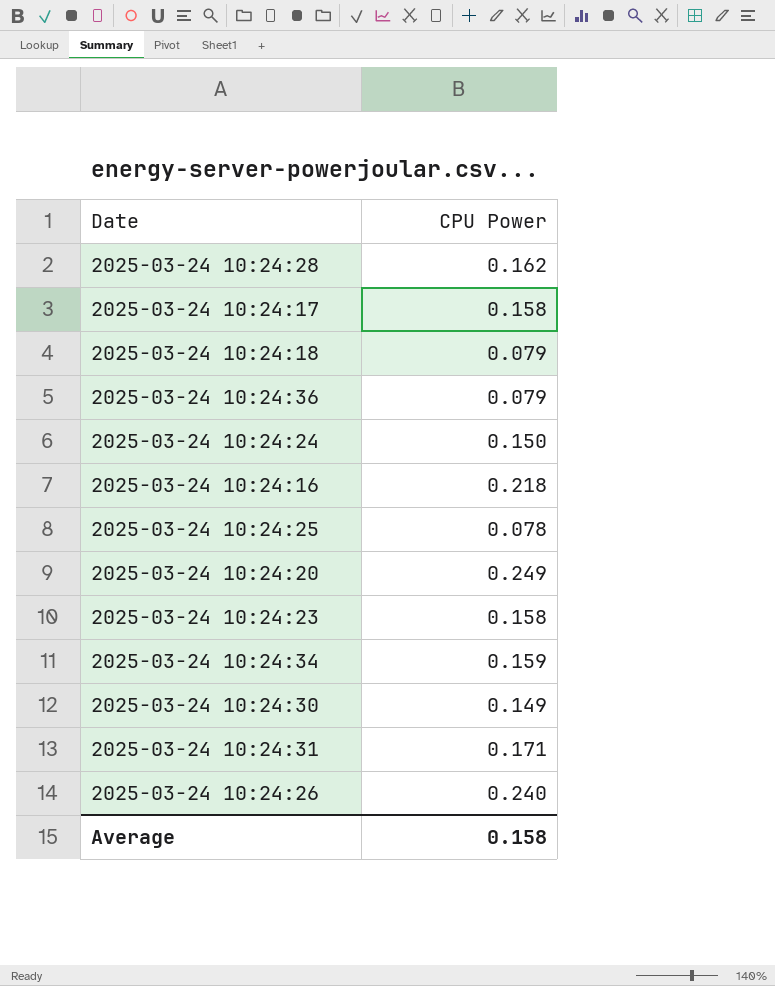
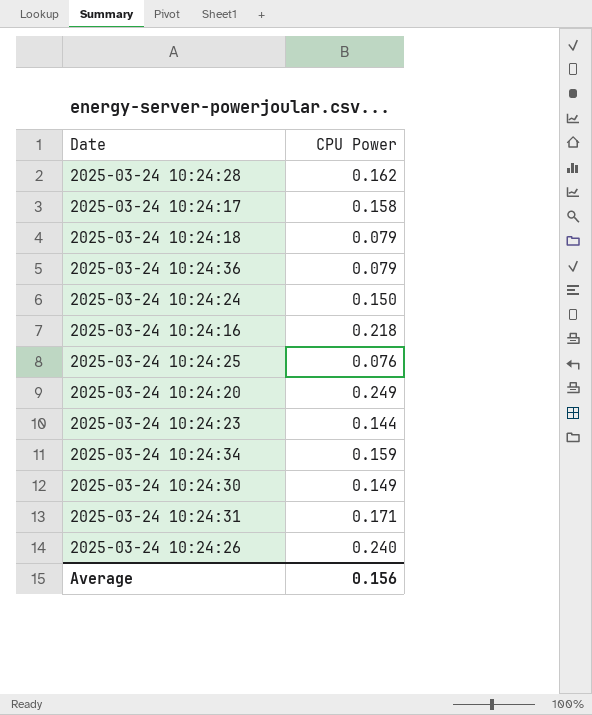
2025-03-24 10:24:25 | CPU Power: 0.078 -> 0.076
2025-03-24 10:24:23 | CPU Power: 0.158 -> 0.144
Average | CPU Power: 0.158 -> 0.156

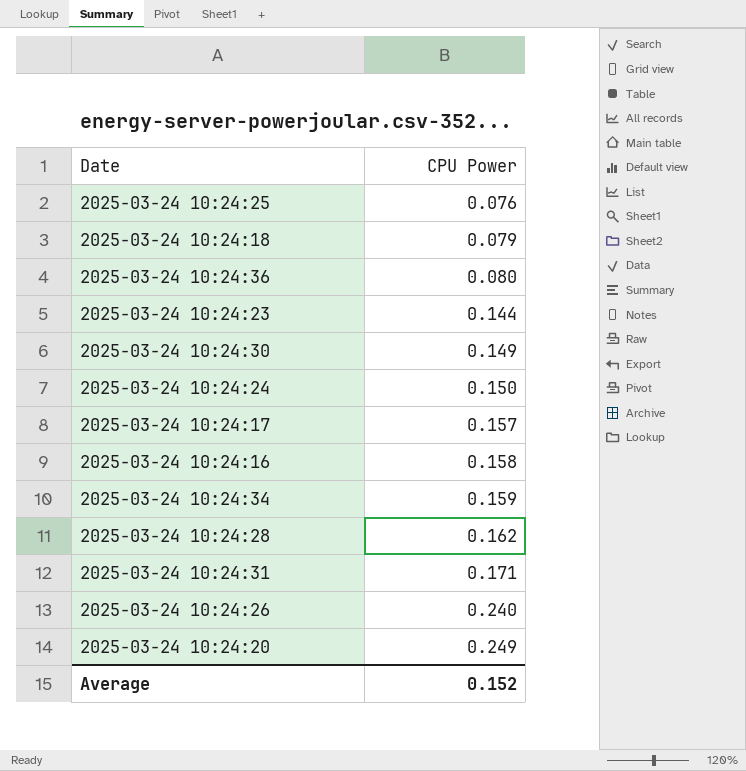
row order: none -> CPU Power ascending
2025-03-24 10:24:36 | CPU Power: 0.079 -> 0.080
2025-03-24 10:24:17 | CPU Power: 0.158 -> 0.157
2025-03-24 10:24:16 | CPU Power: 0.218 -> 0.158
Average | CPU Power: 0.156 -> 0.152

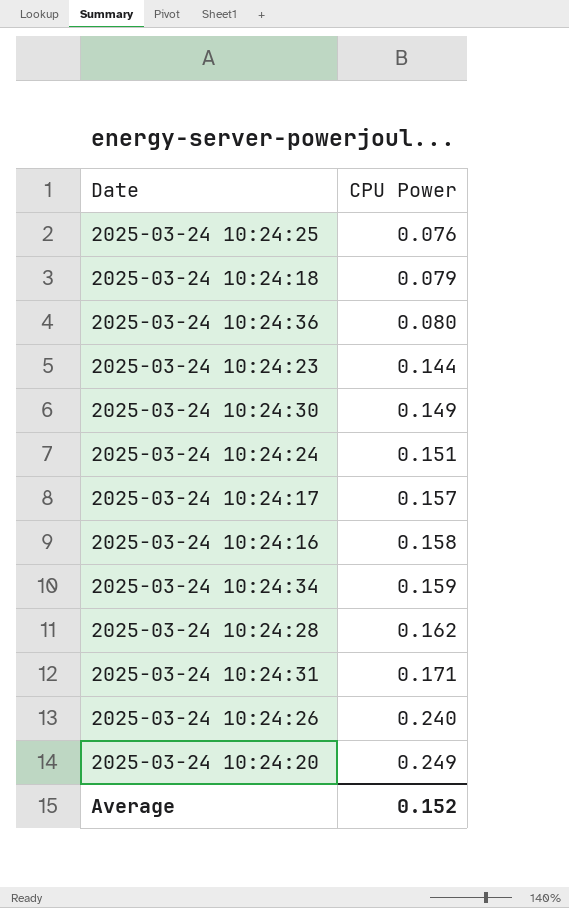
2025-03-24 10:24:24 | CPU Power: 0.150 -> 0.151

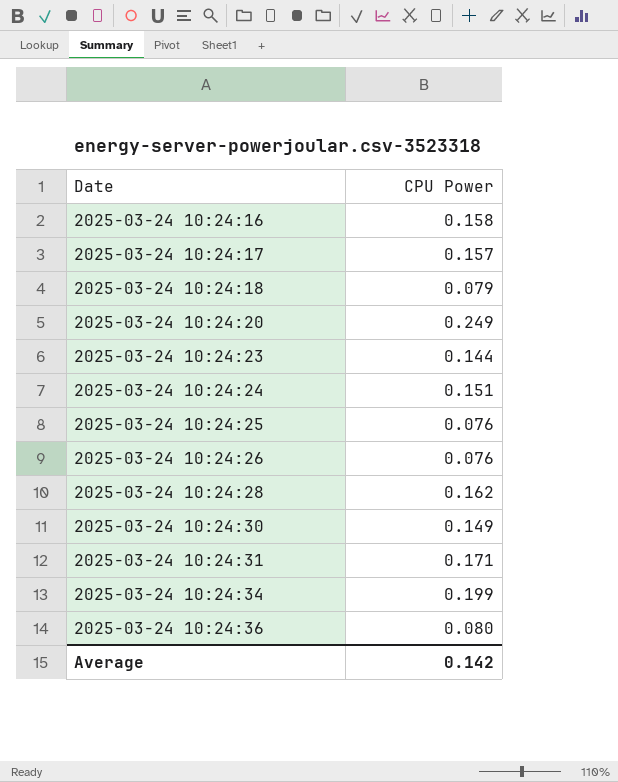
row order: CPU Power ascending -> Date ascending
2025-03-24 10:24:26 | CPU Power: 0.240 -> 0.076
2025-03-24 10:24:34 | CPU Power: 0.159 -> 0.199
Average | CPU Power: 0.152 -> 0.142

